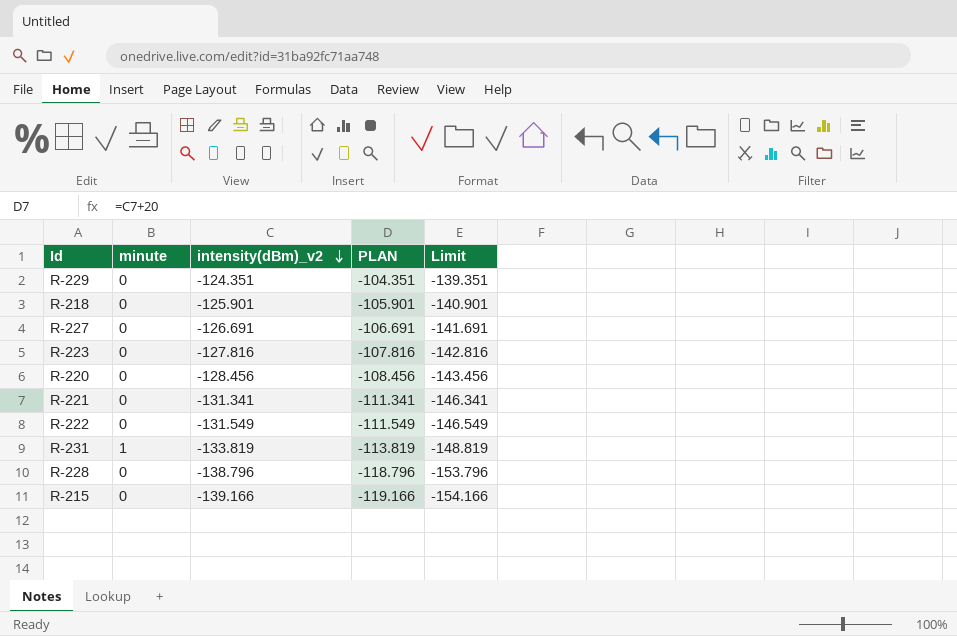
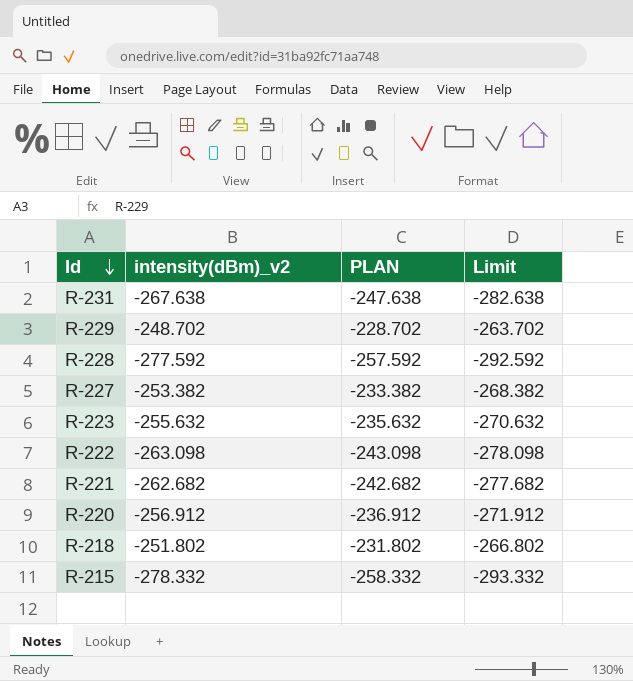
row order: intensity(dBm)_v2 descending -> Id descending
column minute | position: 2 -> none
R-231 | intensity(dBm)_v2: -133.819 -> -267.638
R-231 | PLAN: -113.819 -> -247.638
R-231 | Limit: -148.819 -> -282.638
R-229 | intensity(dBm)_v2: -124.351 -> -248.702
R-229 | PLAN: -104.351 -> -228.702
R-229 | Limit: -139.351 -> -263.702
R-228 | intensity(dBm)_v2: -138.796 -> -277.592
R-228 | PLAN: -118.796 -> -257.592
R-228 | Limit: -153.796 -> -292.592
R-227 | intensity(dBm)_v2: -126.691 -> -253.382
R-227 | PLAN: -106.691 -> -233.382
R-227 | Limit: -141.691 -> -268.382
R-223 | intensity(dBm)_v2: -127.816 -> -255.632
R-223 | PLAN: -107.816 -> -235.632
R-223 | Limit: -142.816 -> -270.632
R-222 | intensity(dBm)_v2: -131.549 -> -263.098
R-222 | PLAN: -111.549 -> -243.098
R-222 | Limit: -146.549 -> -278.098
R-221 | intensity(dBm)_v2: -131.341 -> -262.682
R-221 | PLAN: -111.341 -> -242.682
R-221 | Limit: -146.341 -> -277.682
R-220 | intensity(dBm)_v2: -128.456 -> -256.912
R-220 | PLAN: -108.456 -> -236.912
R-220 | Limit: -143.456 -> -271.912
R-218 | intensity(dBm)_v2: -125.901 -> -251.802
R-218 | PLAN: -105.901 -> -231.802
R-218 | Limit: -140.901 -> -266.802
R-215 | intensity(dBm)_v2: -139.166 -> -278.332
R-215 | PLAN: -119.166 -> -258.332
R-215 | Limit: -154.166 -> -293.332

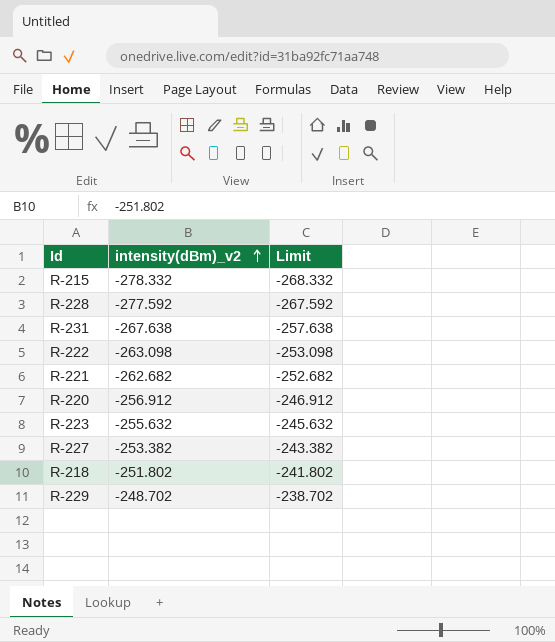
row order: Id descending -> intensity(dBm)_v2 ascending
column PLAN | formula: [intensity(dBm)_v2] + 20 -> none
column Limit | formula: [intensity(dBm)_v2] - 15 -> [intensity(dBm)_v2] + 10

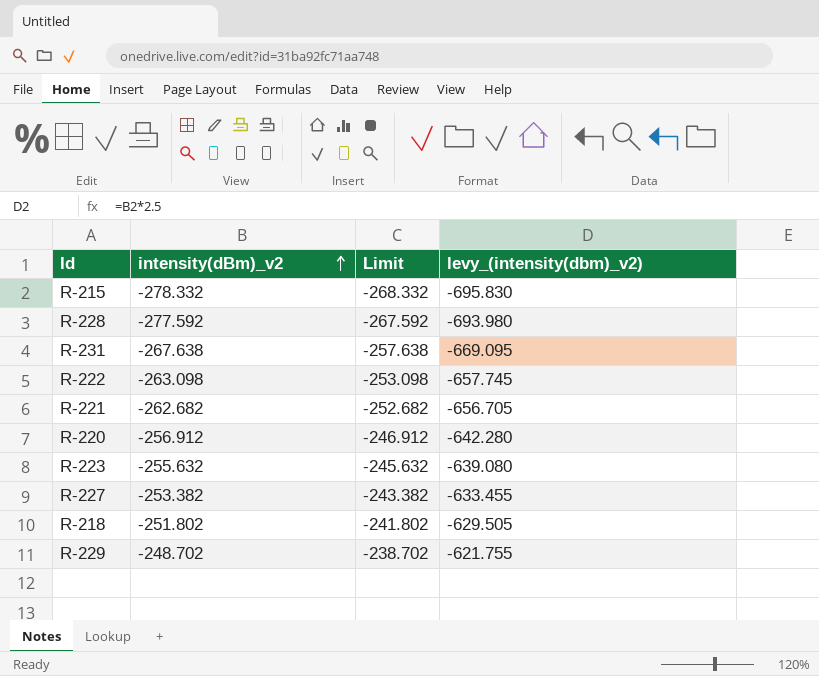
column levy_(intensity(dbm)_v2) | formula: none -> [intensity(dBm)_v2] * 2.5

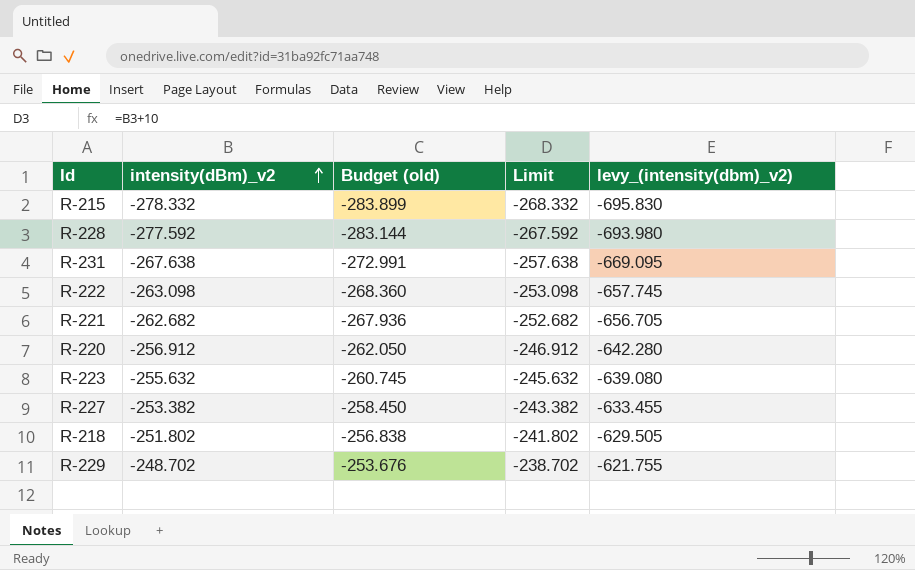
column Budget (old) | formula: none -> [intensity(dBm)_v2] * 1.02

